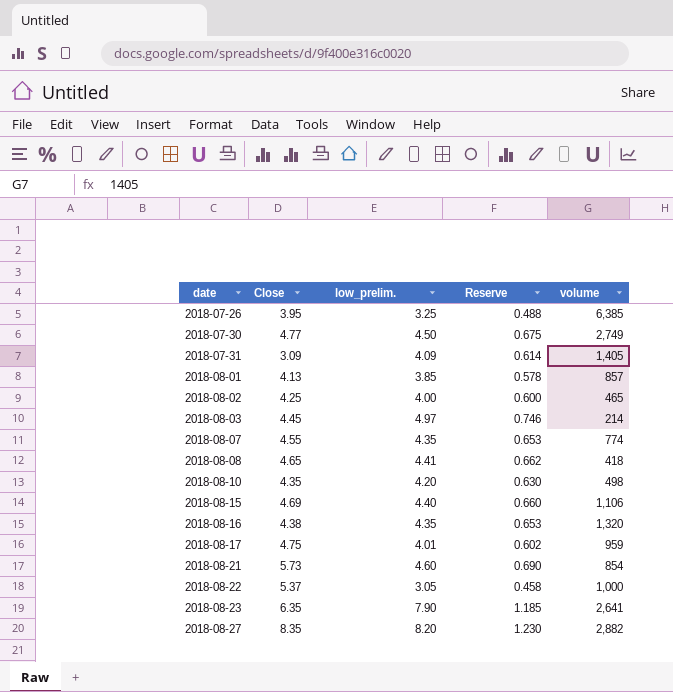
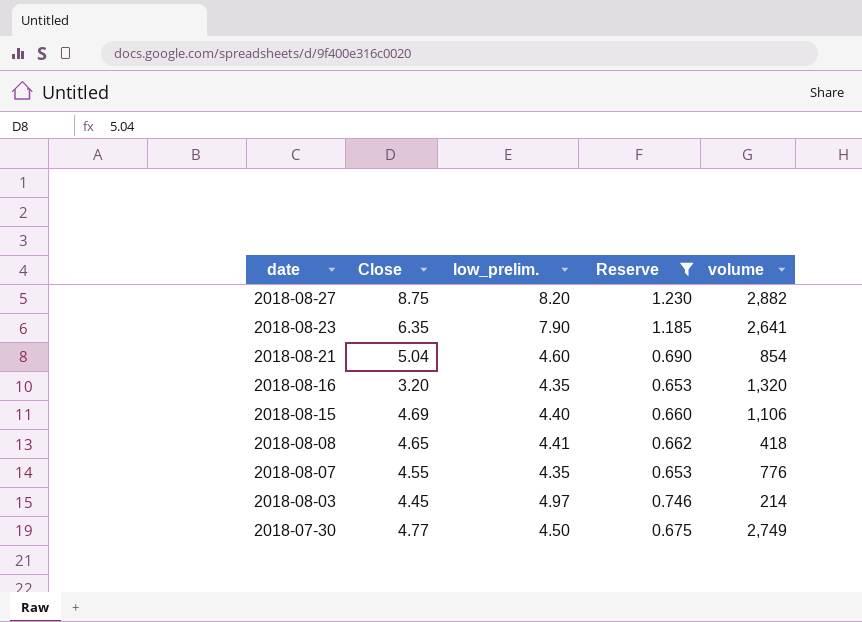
filter: none -> Reserve >= 0.653
row order: date ascending -> date descending
2018-08-27 | Close: 8.35 -> 8.75
2018-08-21 | Close: 5.73 -> 5.04
2018-08-16 | Close: 4.38 -> 3.20
2018-08-07 | volume: 774 -> 776

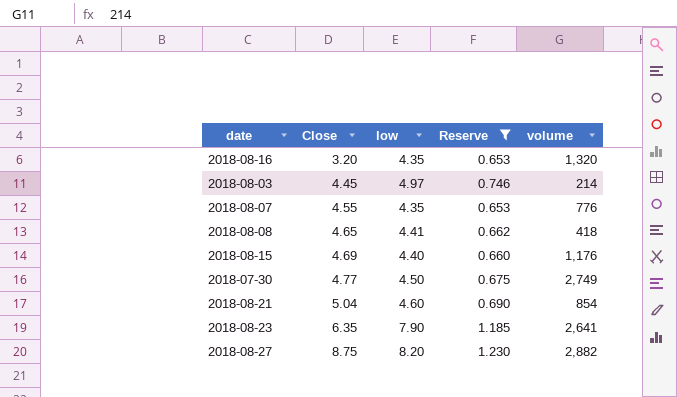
row order: date descending -> Close ascending
column name: low_prelim. -> low
2018-08-15 | volume: 1,106 -> 1,176

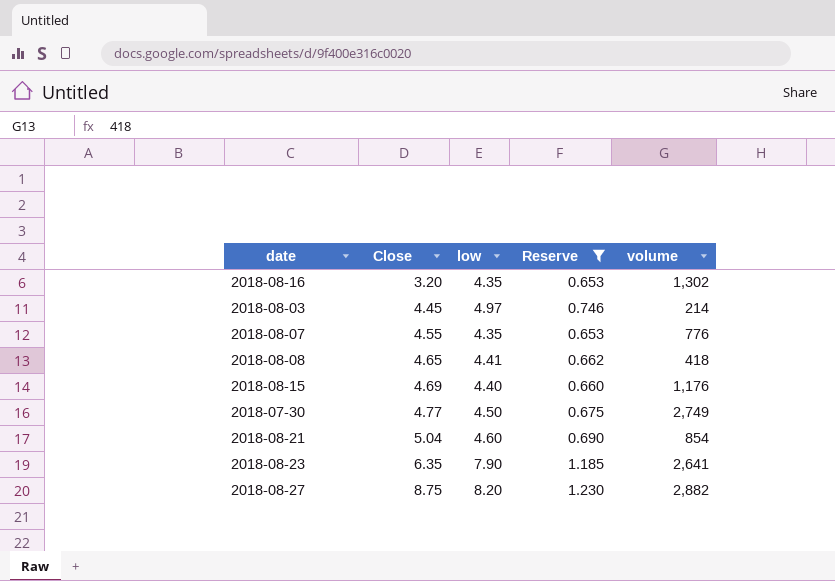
2018-08-16 | volume: 1,320 -> 1,302

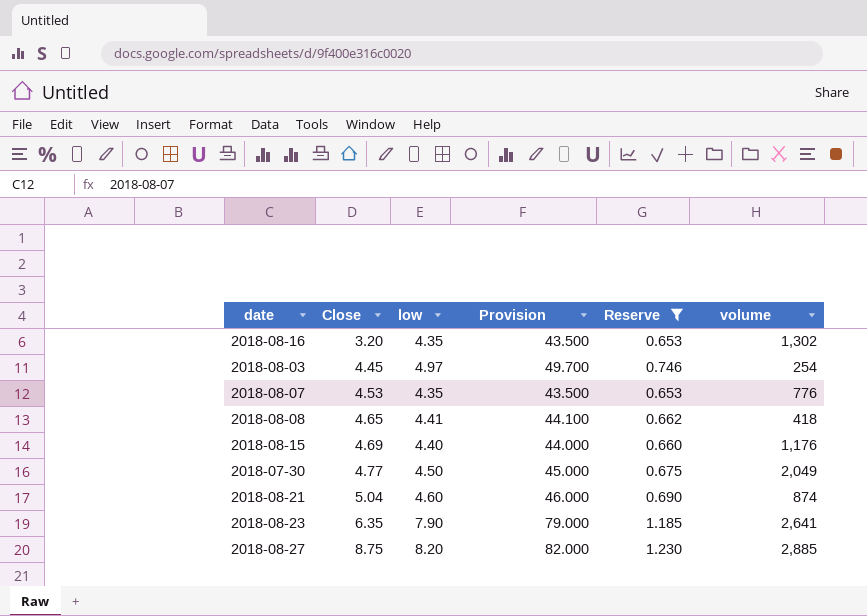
column Provision | formula: none -> [low] * 10
2018-08-03 | volume: 214 -> 254
2018-08-07 | Close: 4.55 -> 4.53
2018-07-30 | volume: 2,749 -> 2,049
2018-08-21 | volume: 854 -> 874
2018-08-27 | volume: 2,882 -> 2,885

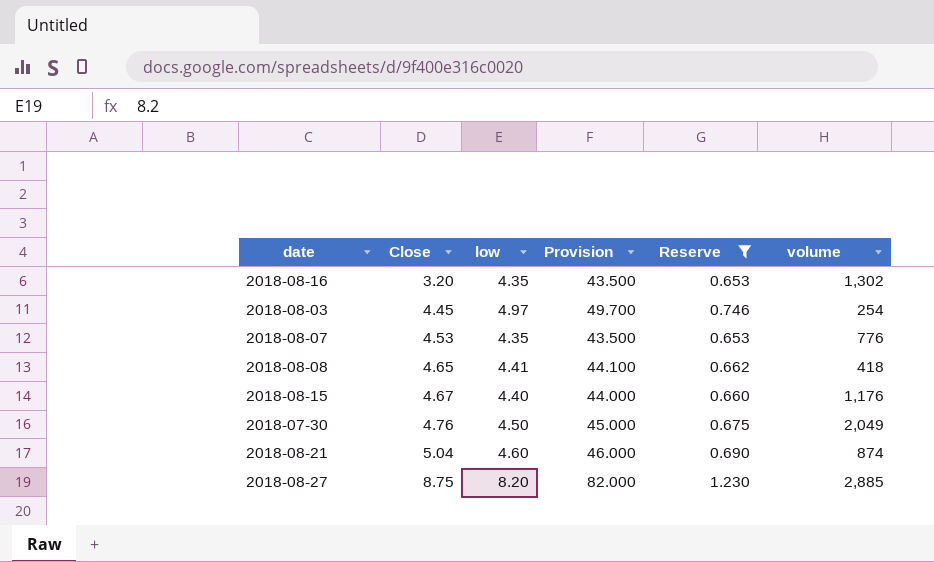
row 2018-08-23: 6.35 | 7.90 | 79.000 | 1.185 | 2,641 -> none
2018-08-15 | Close: 4.69 -> 4.67
2018-07-30 | Close: 4.77 -> 4.76

